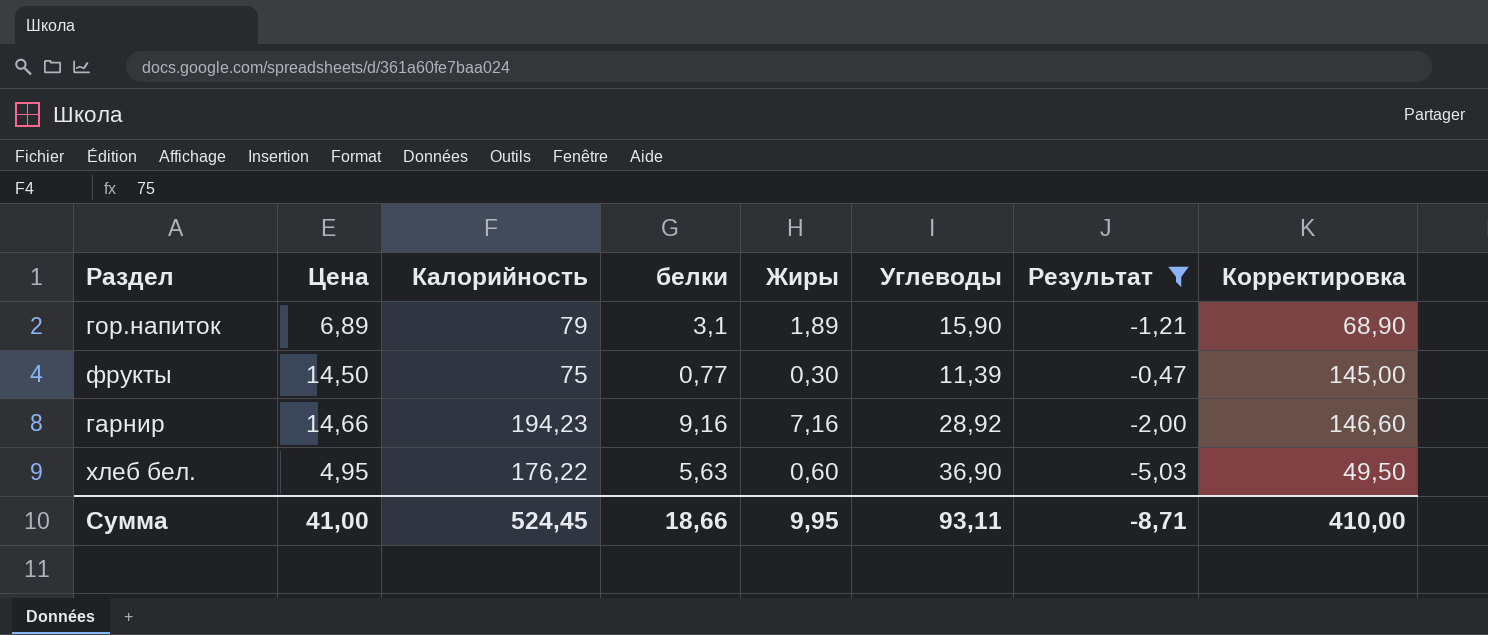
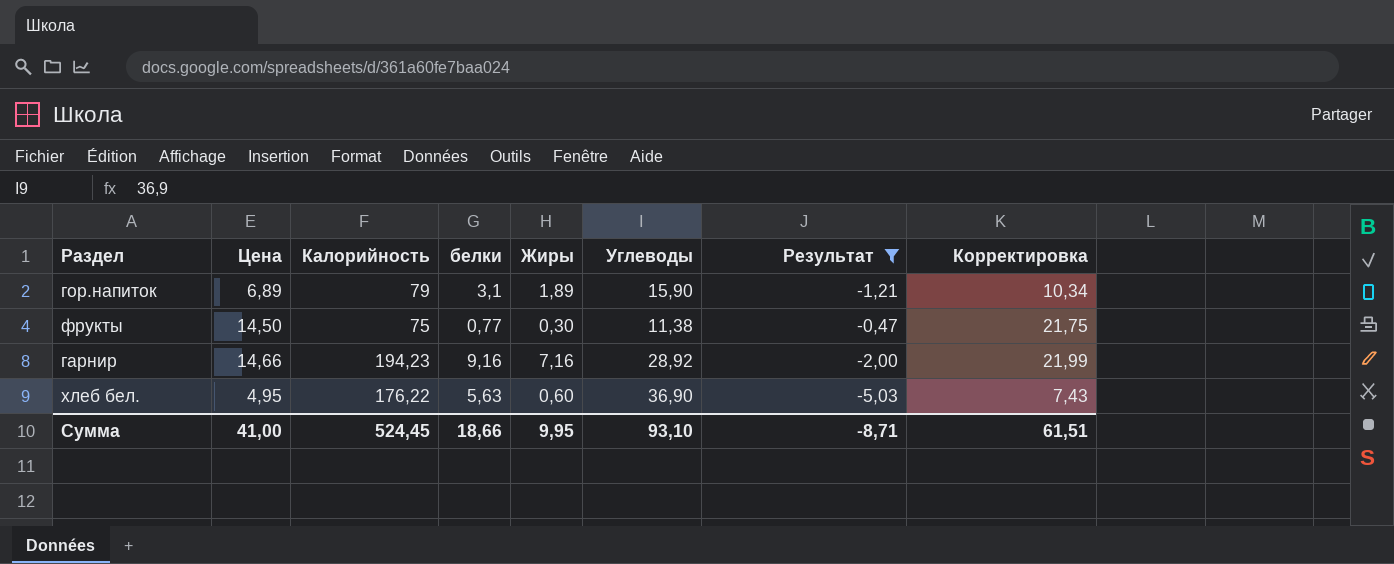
column Корректировка | formula: [Цена] * 10 -> [Цена] * 1,5
фрукты | Углеводы: 11,39 -> 11,38
Сумма | Углеводы: 93,11 -> 93,10
Сумма | Корректировка: 410,00 -> 61,51

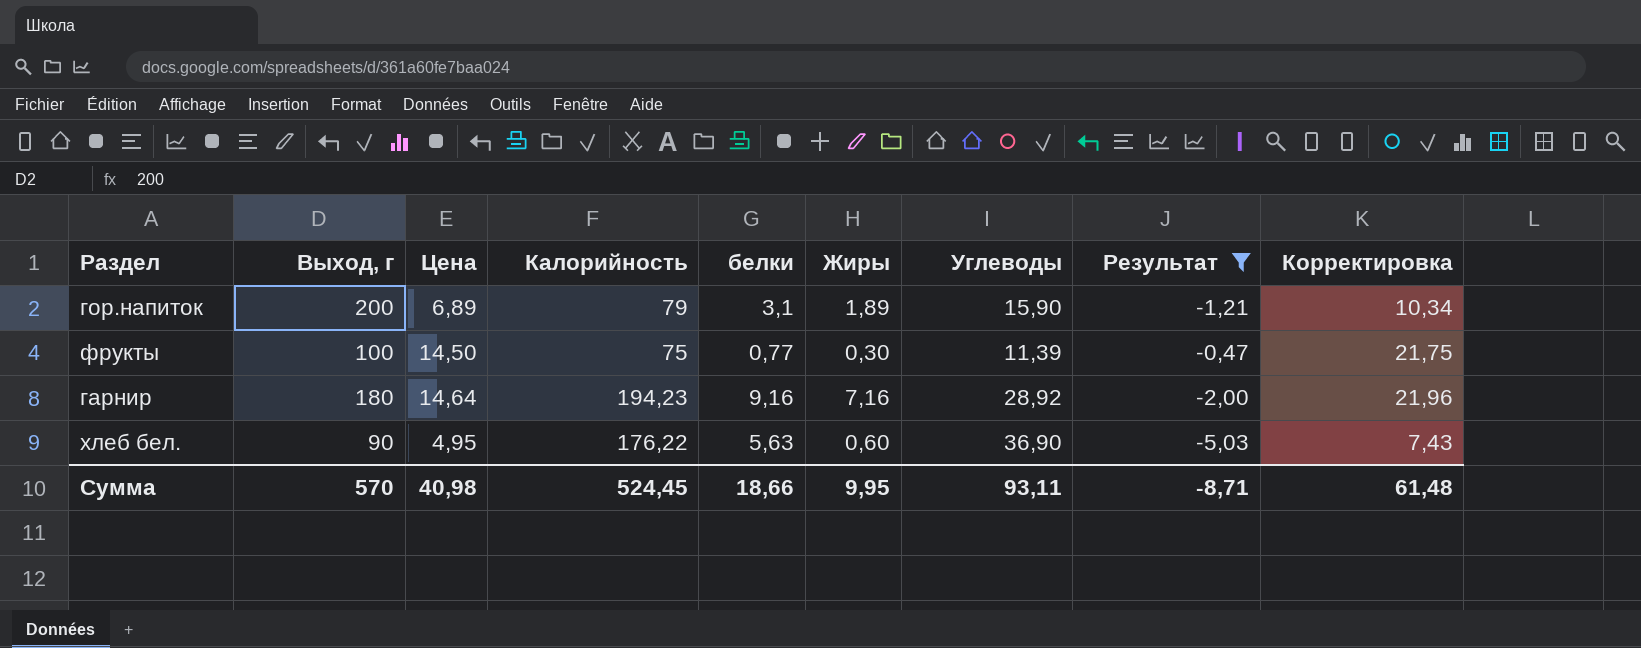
column Выход, г | position: none -> 2
фрукты | Углеводы: 11,38 -> 11,39
гарнир | Цена: 14,66 -> 14,64
гарнир | Корректировка: 21,99 -> 21,96
Сумма | Цена: 41,00 -> 40,98
Сумма | Углеводы: 93,10 -> 93,11
Сумма | Корректировка: 61,51 -> 61,48

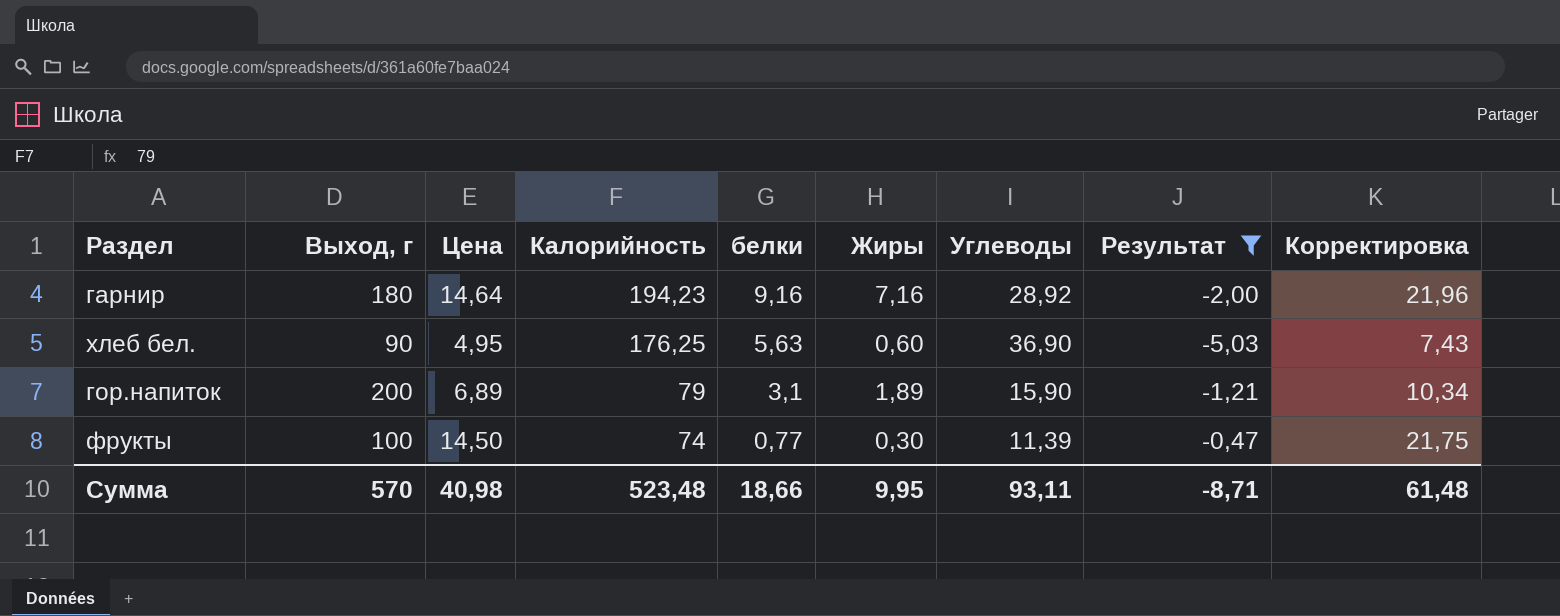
row order: none -> Калорийность descending
хлеб бел. | Калорийность: 176,22 -> 176,25
фрукты | Калорийность: 75 -> 74
Сумма | Калорийность: 524,45 -> 523,48

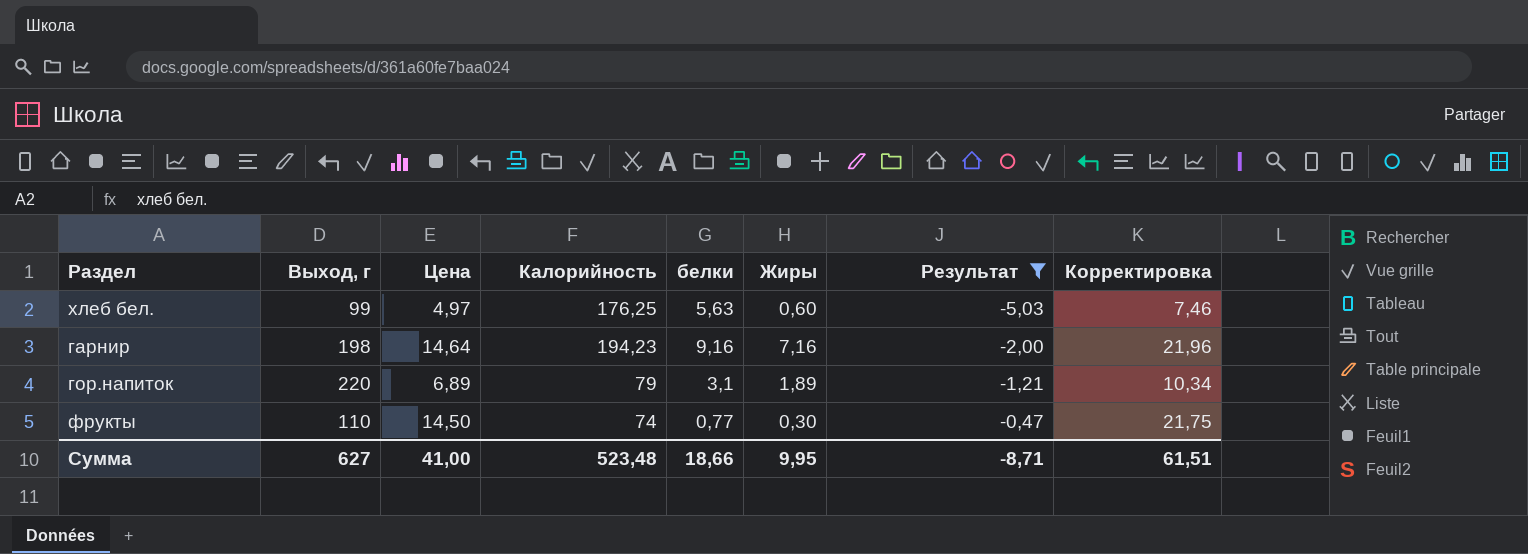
row order: Калорийность descending -> Результат ascending
column Углеводы | position: 7 -> none
хлеб бел. | Выход, г: 90 -> 99
хлеб бел. | Цена: 4,95 -> 4,97
хлеб бел. | Корректировка: 7,43 -> 7,46
гарнир | Выход, г: 180 -> 198
гор.напиток | Выход, г: 200 -> 220
фрукты | Выход, г: 100 -> 110
Сумма | Выход, г: 570 -> 627
Сумма | Цена: 40,98 -> 41,00
Сумма | Корректировка: 61,48 -> 61,51

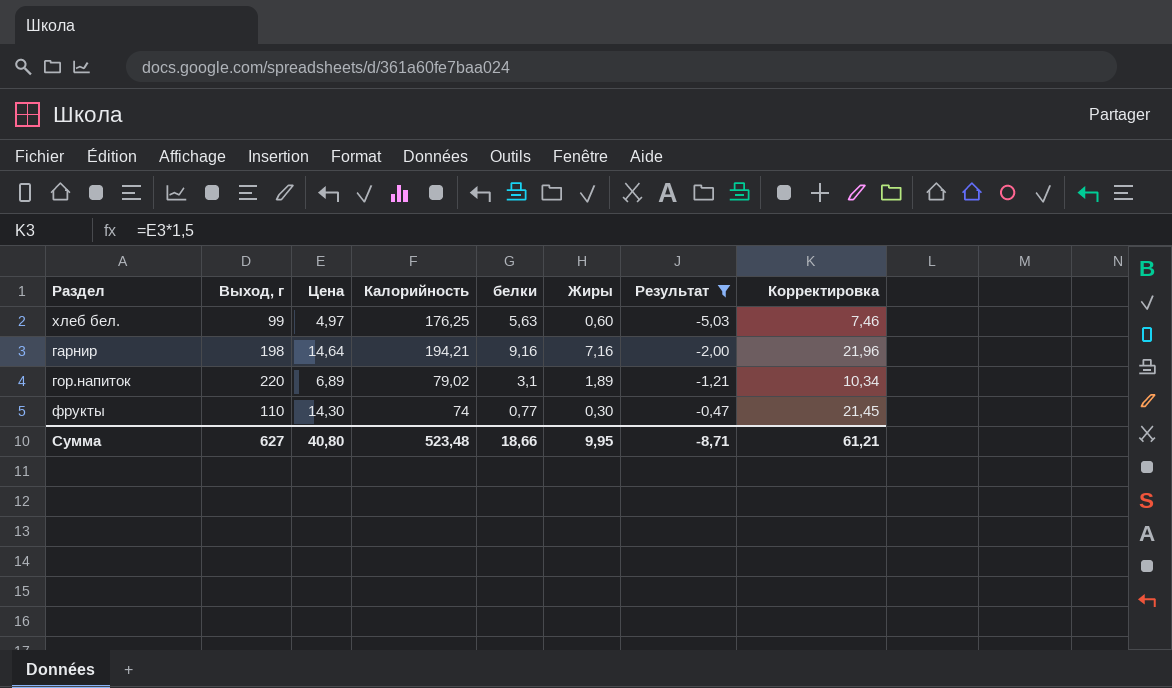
гарнир | Калорийность: 194,23 -> 194,21
гор.напиток | Калорийность: 79 -> 79,02
фрукты | Цена: 14,50 -> 14,30
фрукты | Корректировка: 21,75 -> 21,45
Сумма | Цена: 41,00 -> 40,80
Сумма | Корректировка: 61,51 -> 61,21

